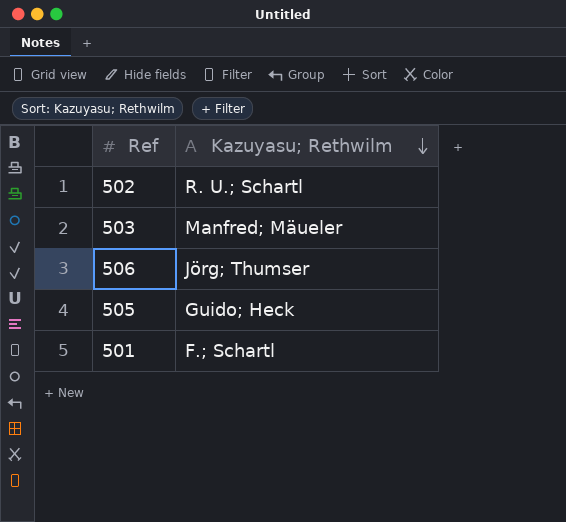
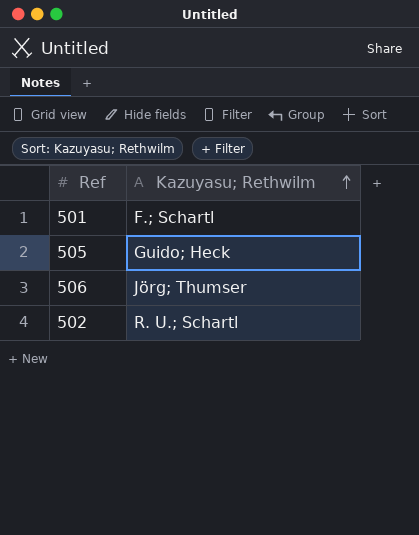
row order: Kazuyasu; Rethwilm descending -> Kazuyasu; Rethwilm ascending
row 503: Manfred; Mäueler -> none

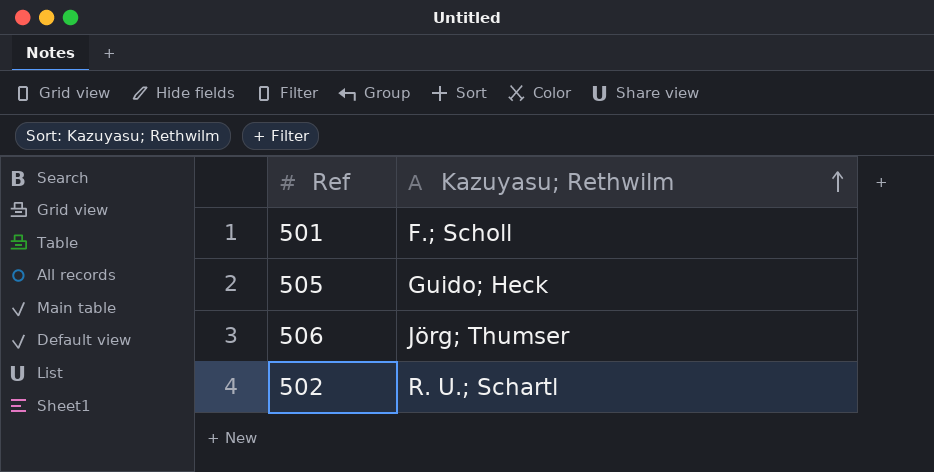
501 | Kazuyasu; Rethwilm: F.; Schartl -> F.; Scholl

